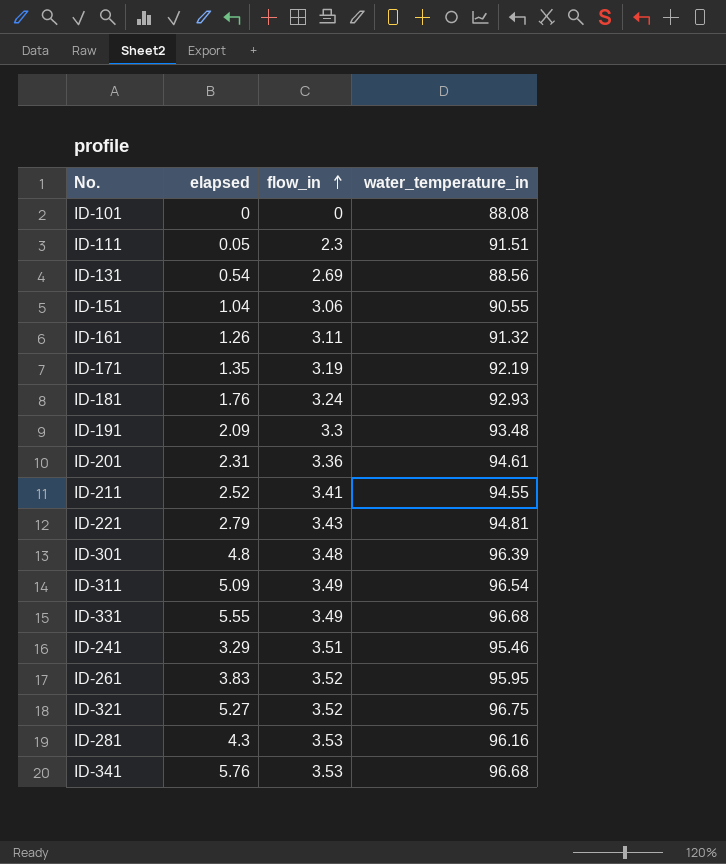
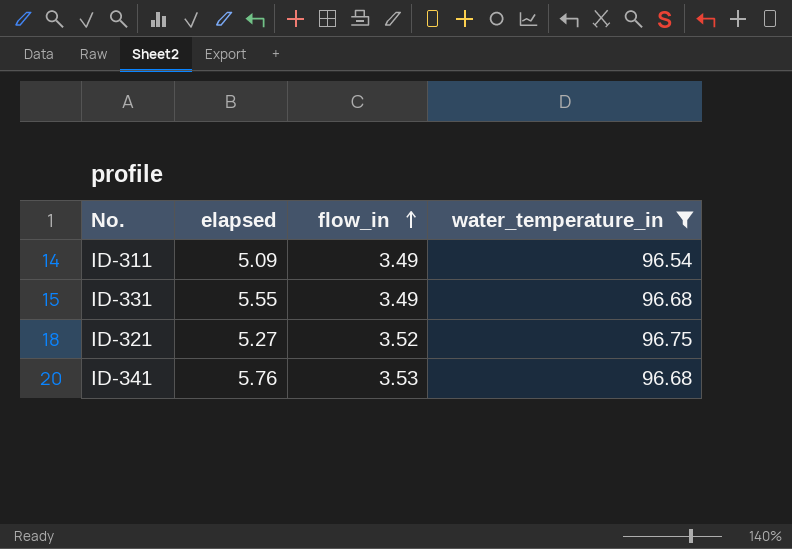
filter: none -> water_temperature_in >= 96.54

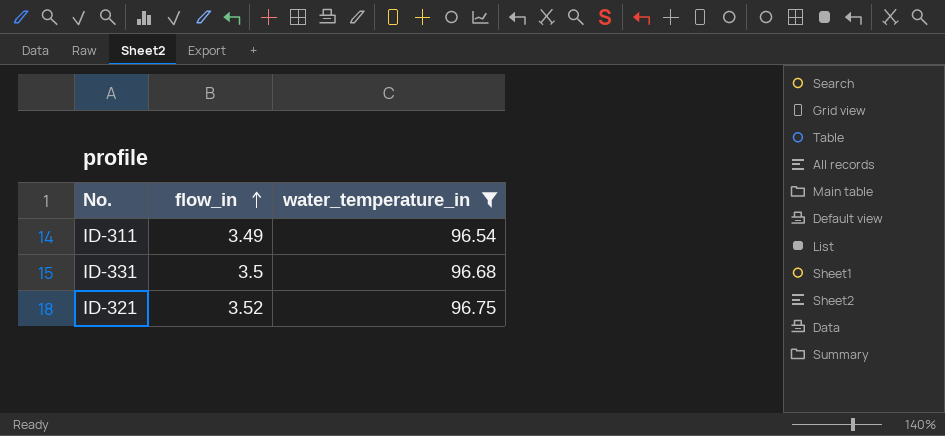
column elapsed | position: 2 -> none
row ID-341: 5.76 | 3.53 | 96.68 -> none
ID-331 | flow_in: 3.49 -> 3.5

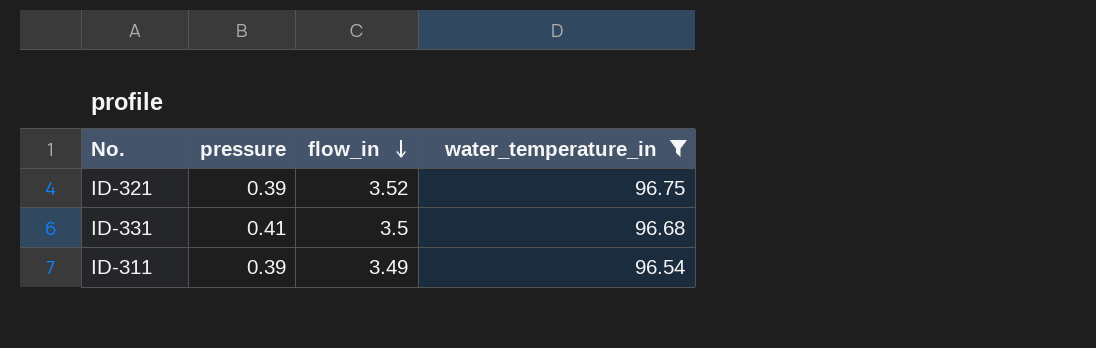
row order: flow_in ascending -> flow_in descending
column pressure | position: none -> 2

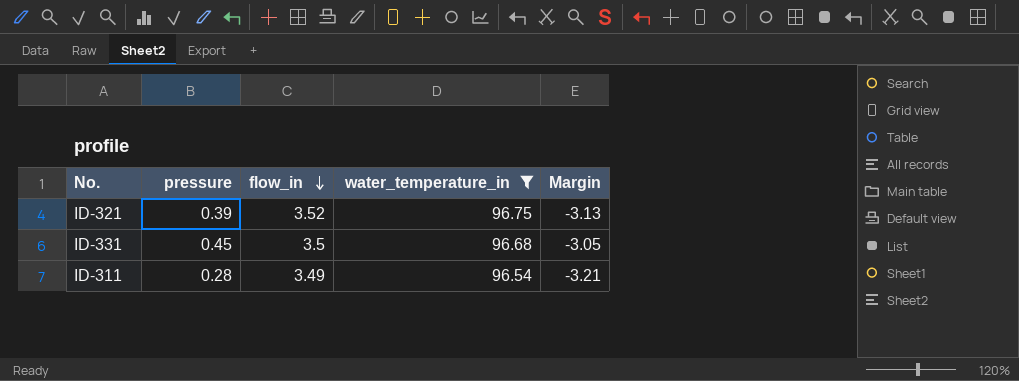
column Margin | formula: none -> [pressure] - [flow_in]
ID-331 | pressure: 0.41 -> 0.45
ID-311 | pressure: 0.39 -> 0.28

